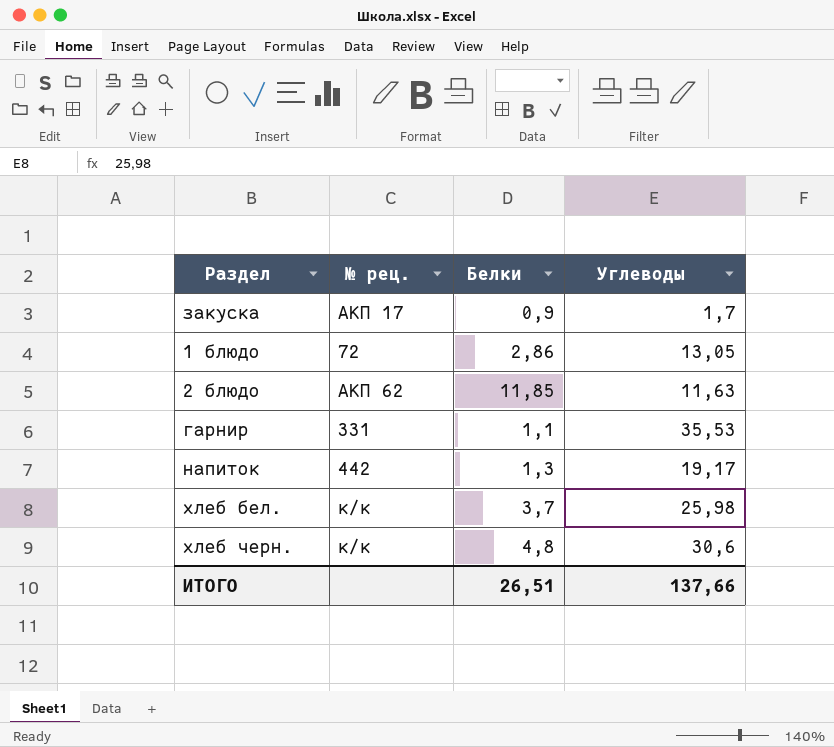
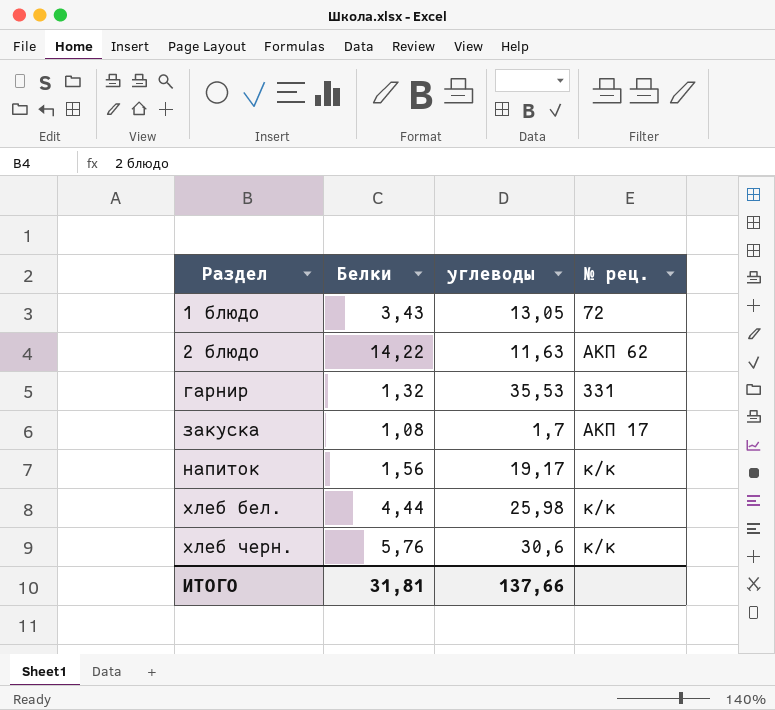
row order: none -> Раздел ascending
column name: Углеводы -> углеводы
column № рец. | position: 2 -> 4
1 блюдо | Белки: 2,86 -> 3,43
2 блюдо | Белки: 11,85 -> 14,22
гарнир | Белки: 1,1 -> 1,32
закуска | Белки: 0,9 -> 1,08
напиток | Белки: 1,3 -> 1,56
напиток | № рец.: 442 -> к/к
хлеб бел. | Белки: 3,7 -> 4,44
хлеб черн. | Белки: 4,8 -> 5,76
ИТОГО | Белки: 26,51 -> 31,81

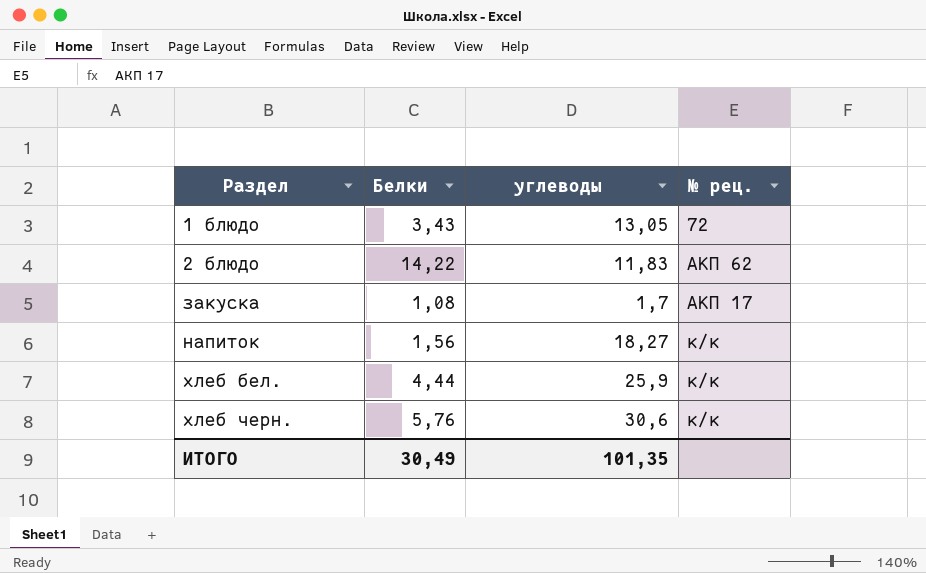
row гарнир: 1,32 | 35,53 | 331 -> none
2 блюдо | углеводы: 11,63 -> 11,83
напиток | углеводы: 19,17 -> 18,27
хлеб бел. | углеводы: 25,98 -> 25,9
ИТОГО | Белки: 31,81 -> 30,49
ИТОГО | углеводы: 137,66 -> 101,35

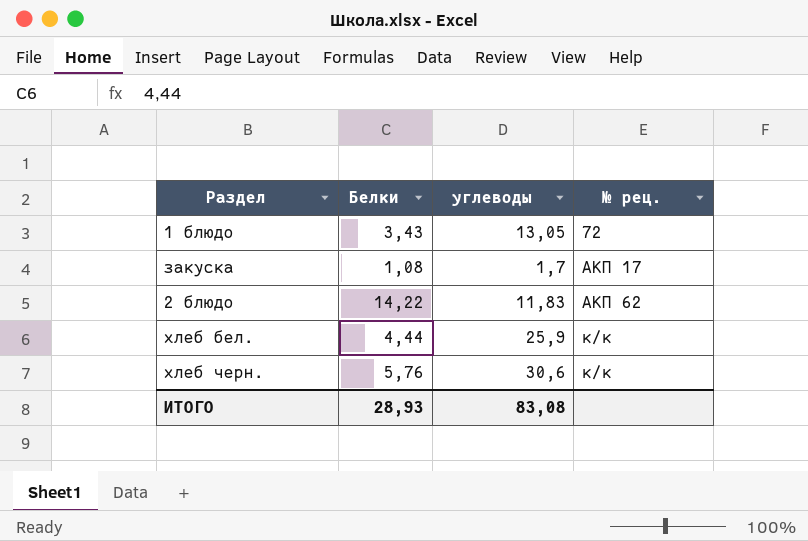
row order: Раздел ascending -> № рец. ascending
row напиток: 1,56 | 18,27 | к/к -> none
ИТОГО | Белки: 30,49 -> 28,93
ИТОГО | углеводы: 101,35 -> 83,08

